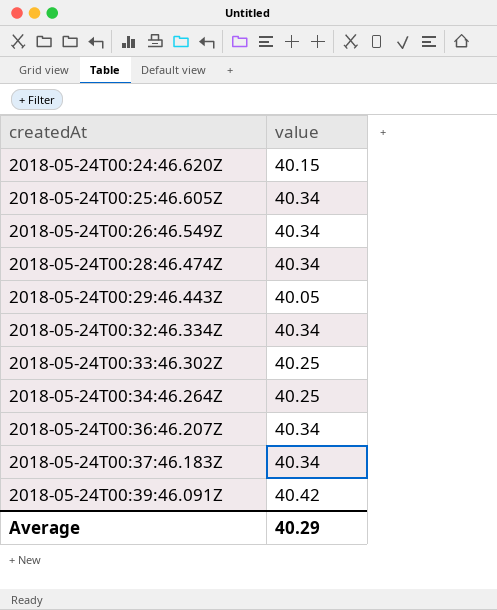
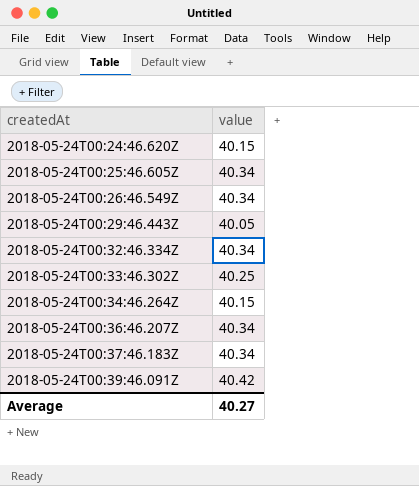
row 2018-05-24T00:28:46.474Z: 40.34 -> none
2018-05-24T00:34:46.264Z | value: 40.25 -> 40.15
Average | value: 40.29 -> 40.27

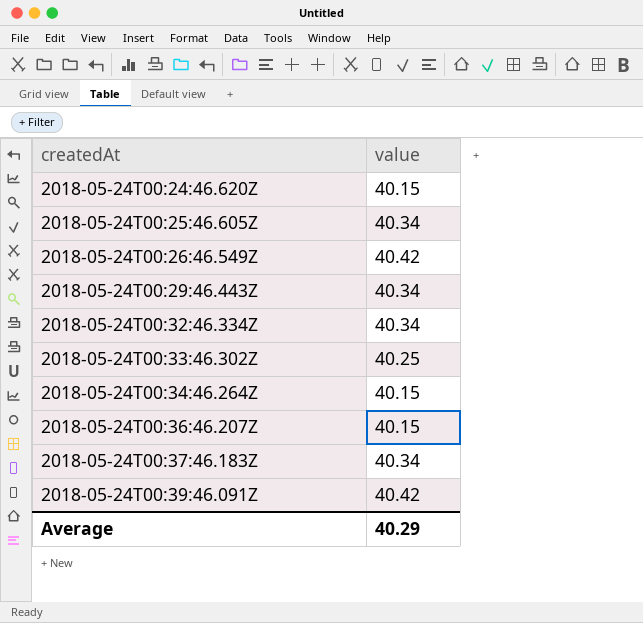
2018-05-24T00:26:46.549Z | value: 40.34 -> 40.42
2018-05-24T00:29:46.443Z | value: 40.05 -> 40.34
2018-05-24T00:36:46.207Z | value: 40.34 -> 40.15
Average | value: 40.27 -> 40.29

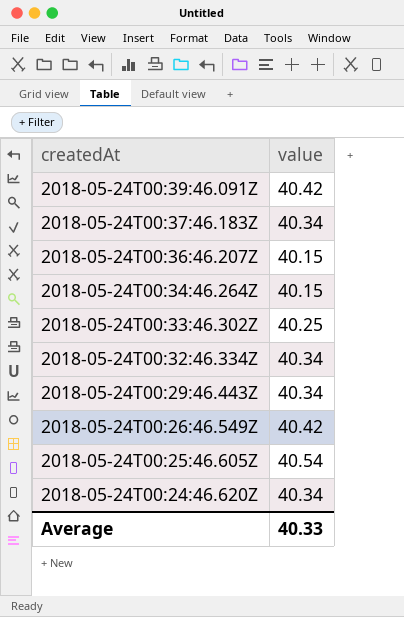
row order: createdAt ascending -> createdAt descending
2018-05-24T00:25:46.605Z | value: 40.34 -> 40.54
2018-05-24T00:24:46.620Z | value: 40.15 -> 40.34
Average | value: 40.29 -> 40.33

